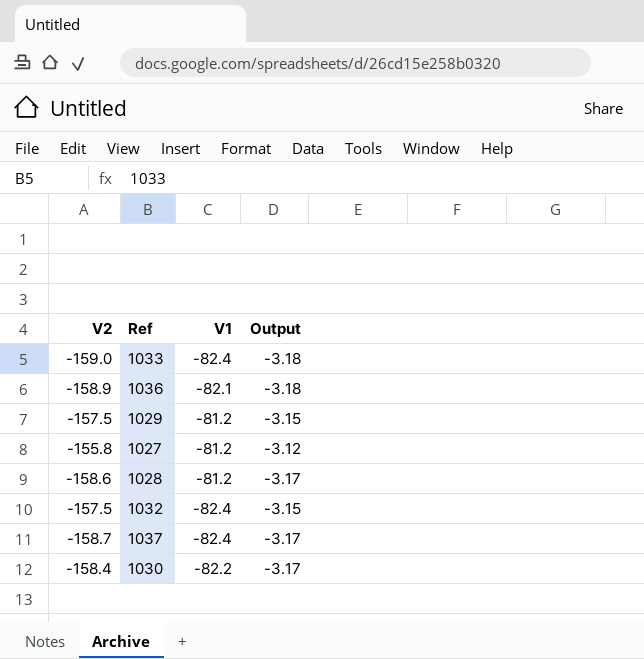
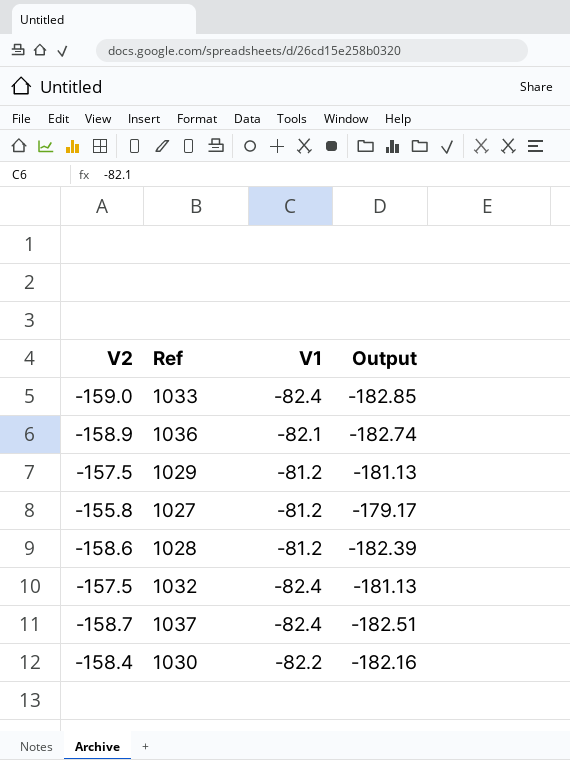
column Output | formula: [V2] * 0.02 -> [V2] * 1.15

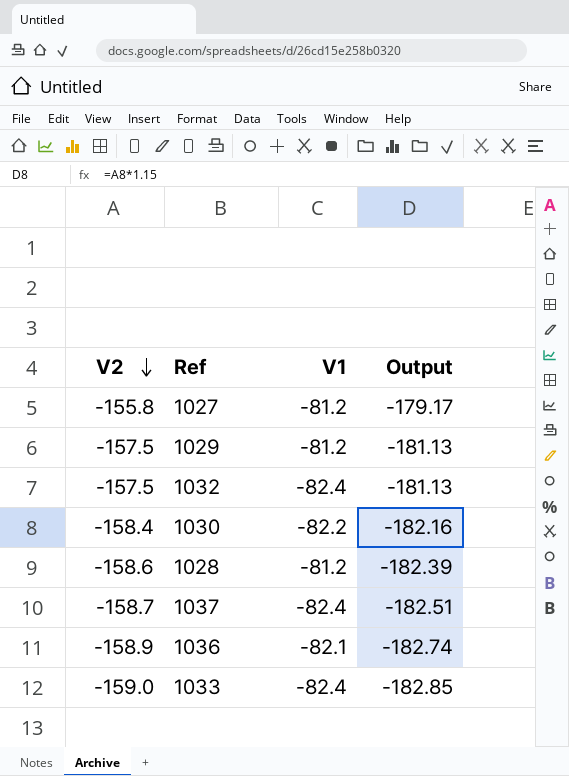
row order: none -> V2 descending

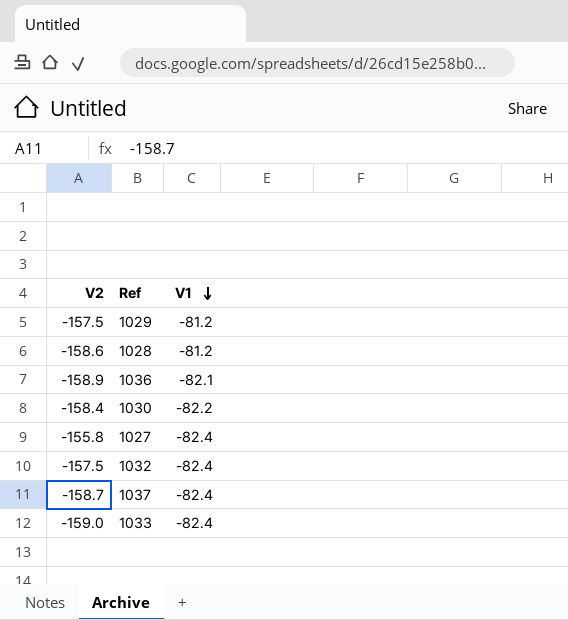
row order: V2 descending -> V1 descending
column Output | formula: [V2] * 1.15 -> none
1027 | V1: -81.2 -> -82.4

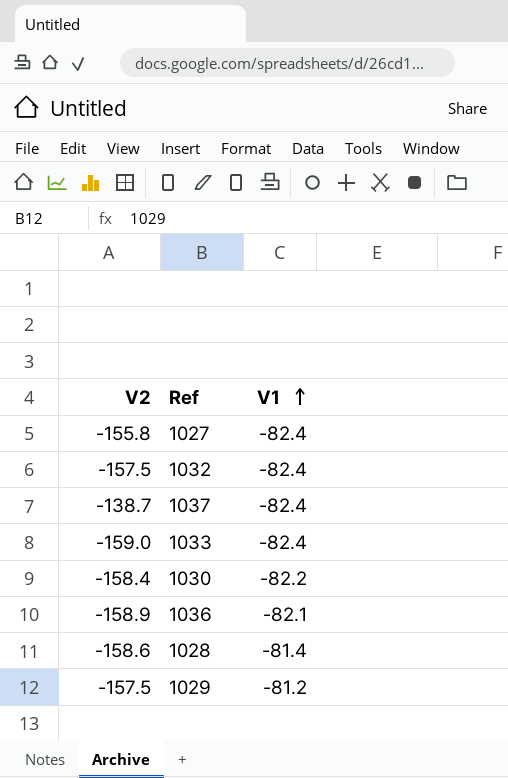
row order: V1 descending -> V1 ascending
1037 | V2: -158.7 -> -138.7
1028 | V1: -81.2 -> -81.4

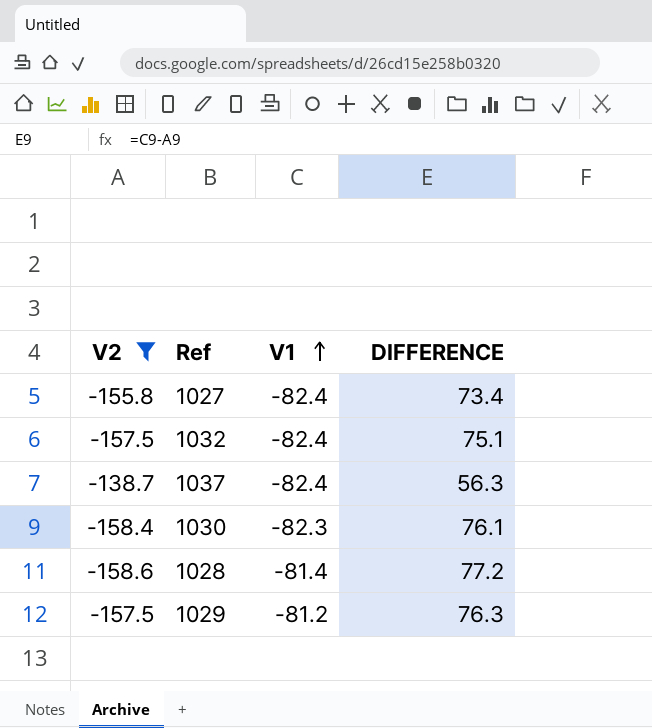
filter: none -> V2 >= -158.6
column DIFFERENCE | formula: none -> [V1] - [V2]
1030 | V1: -82.2 -> -82.3

